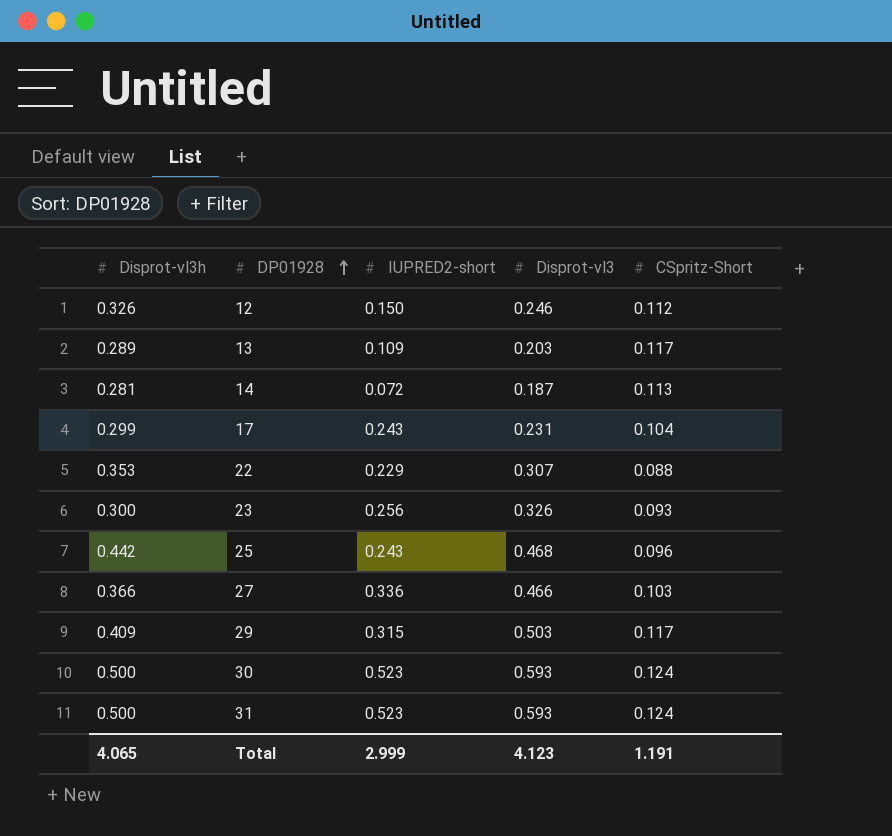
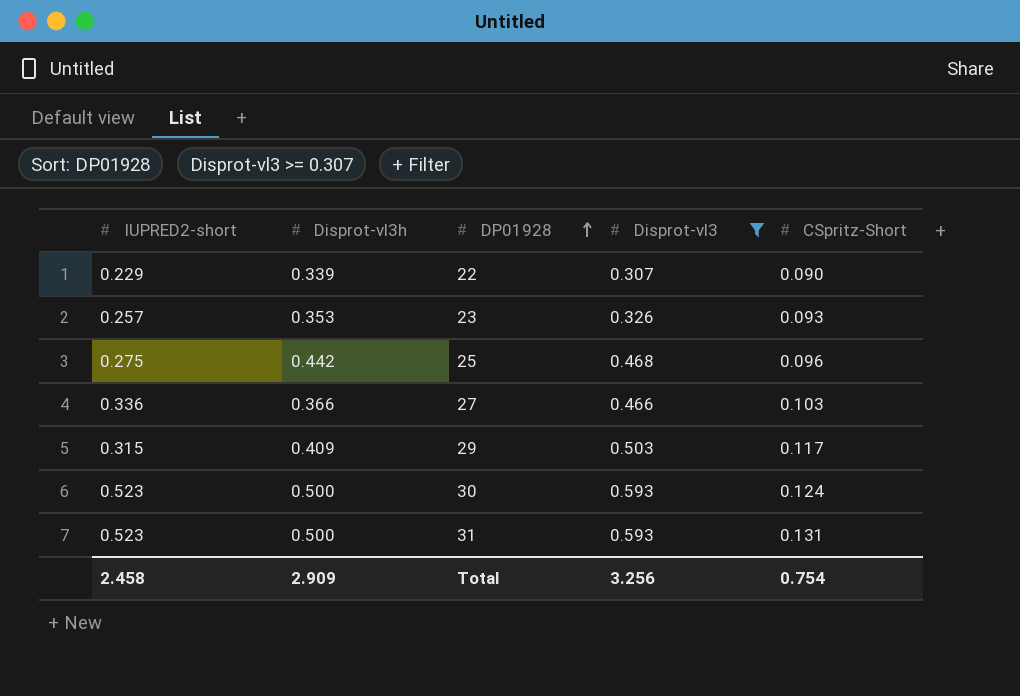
filter: none -> Disprot-vl3 >= 0.307
column IUPRED2-short | position: 3 -> 1
22 | Disprot-vl3h: 0.353 -> 0.339
22 | CSpritz-Short: 0.088 -> 0.090
23 | IUPRED2-short: 0.256 -> 0.257
23 | Disprot-vl3h: 0.300 -> 0.353
25 | IUPRED2-short: 0.243 -> 0.275
31 | CSpritz-Short: 0.124 -> 0.131
Total | IUPRED2-short: 2.999 -> 2.458
Total | Disprot-vl3h: 4.065 -> 2.909
Total | Disprot-vl3: 4.123 -> 3.256
Total | CSpritz-Short: 1.191 -> 0.754

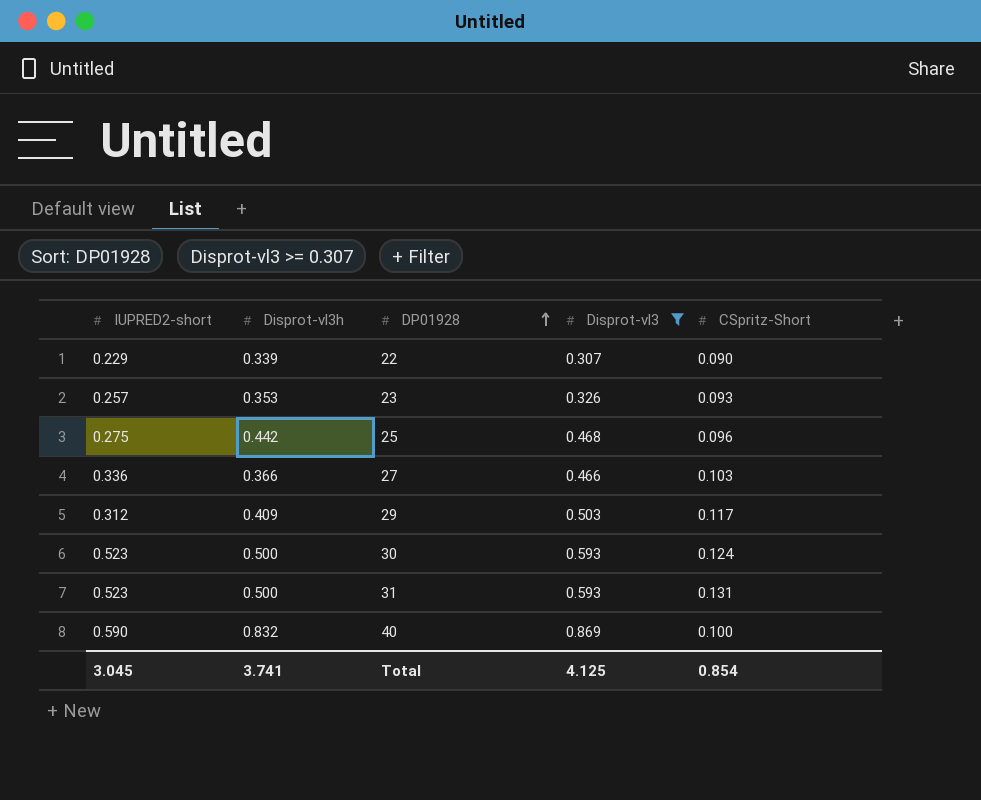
29 | IUPRED2-short: 0.315 -> 0.312
row 40: none -> 0.590 | 0.832 | 0.869 | 0.100
Total | IUPRED2-short: 2.458 -> 3.045
Total | Disprot-vl3h: 2.909 -> 3.741
Total | Disprot-vl3: 3.256 -> 4.125
Total | CSpritz-Short: 0.754 -> 0.854

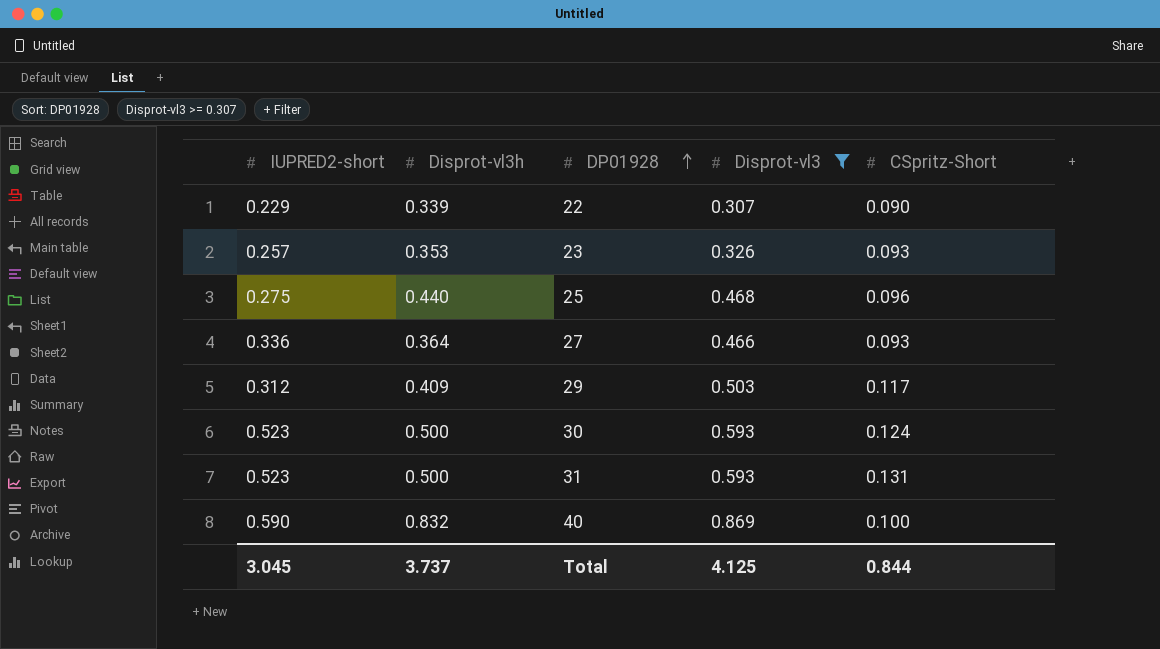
25 | Disprot-vl3h: 0.442 -> 0.440
27 | Disprot-vl3h: 0.366 -> 0.364
27 | CSpritz-Short: 0.103 -> 0.093
Total | Disprot-vl3h: 3.741 -> 3.737
Total | CSpritz-Short: 0.854 -> 0.844

